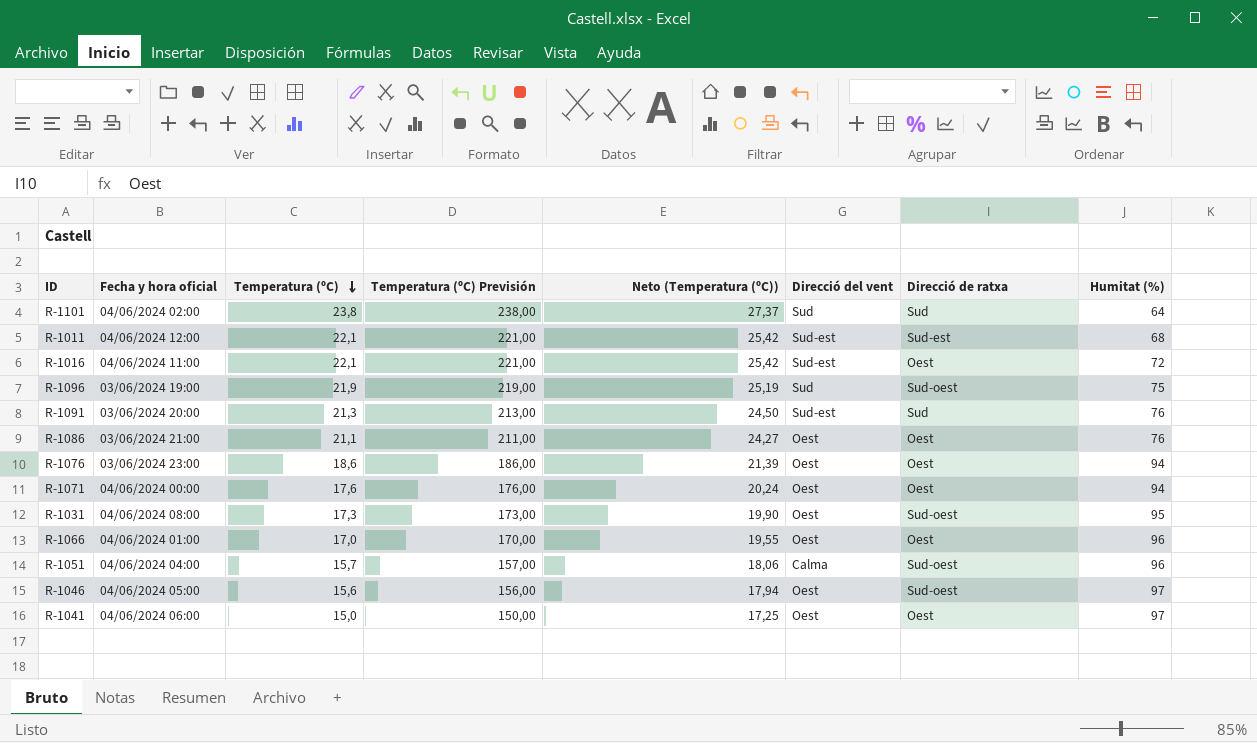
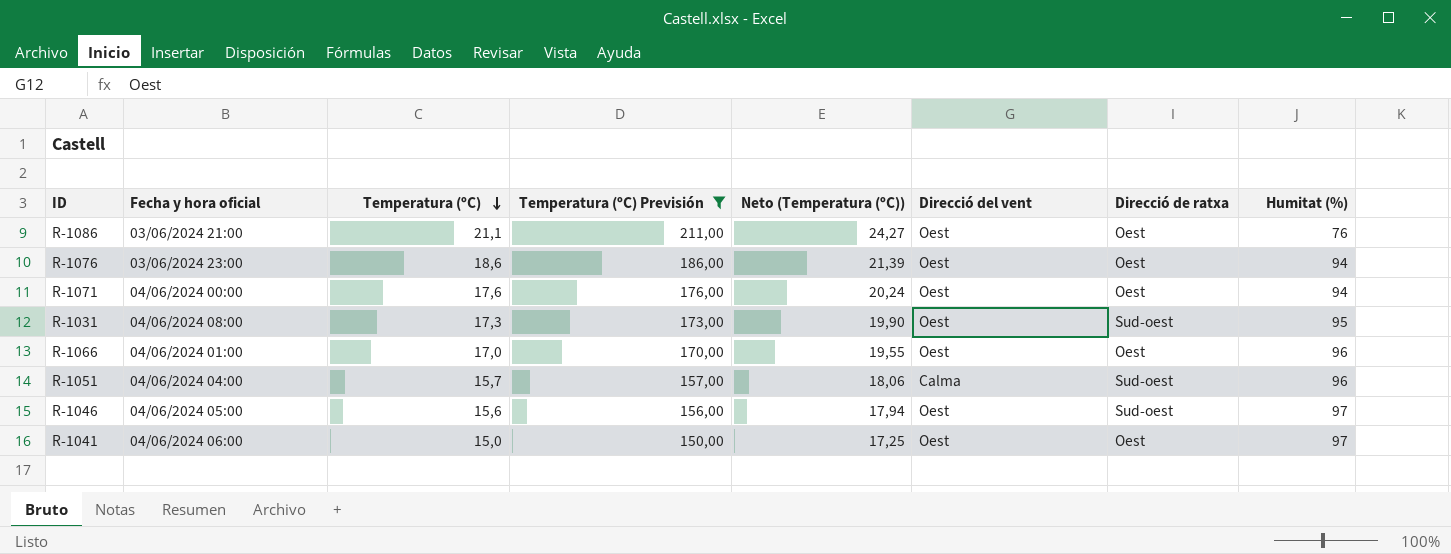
filter: none -> Temperatura (ºC) Previsión <= 211,00

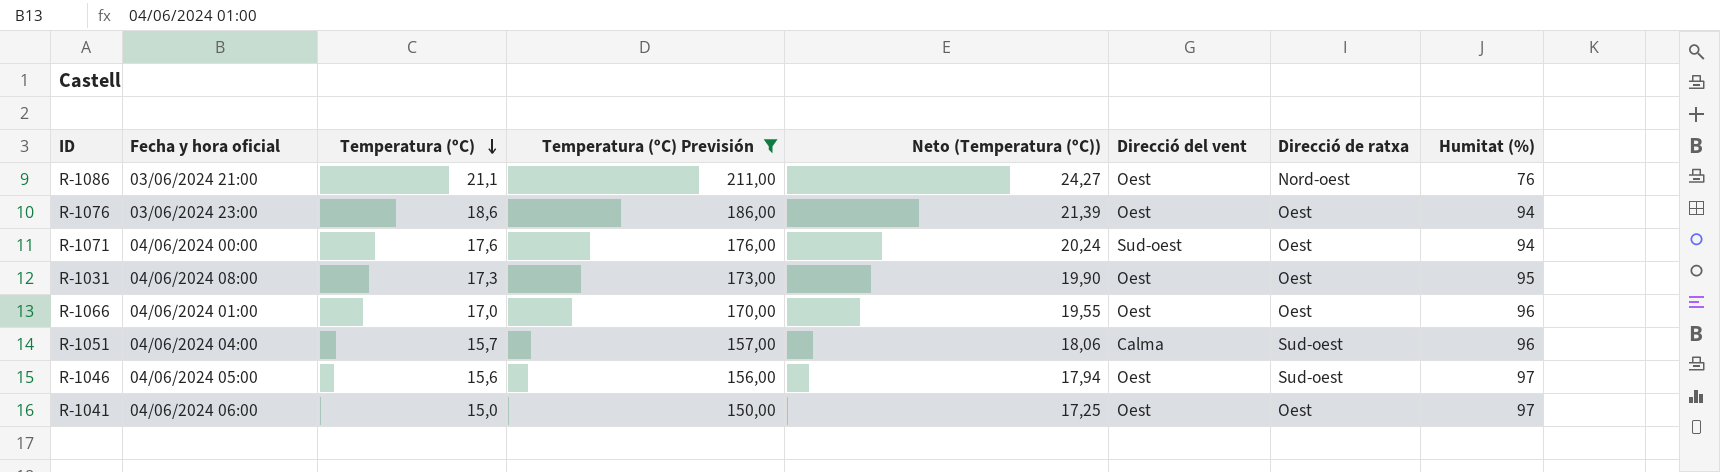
R-1086 | Direcció de ratxa: Oest -> Nord-oest
R-1071 | Direcció del vent: Oest -> Sud-oest
R-1031 | Direcció de ratxa: Sud-oest -> Oest

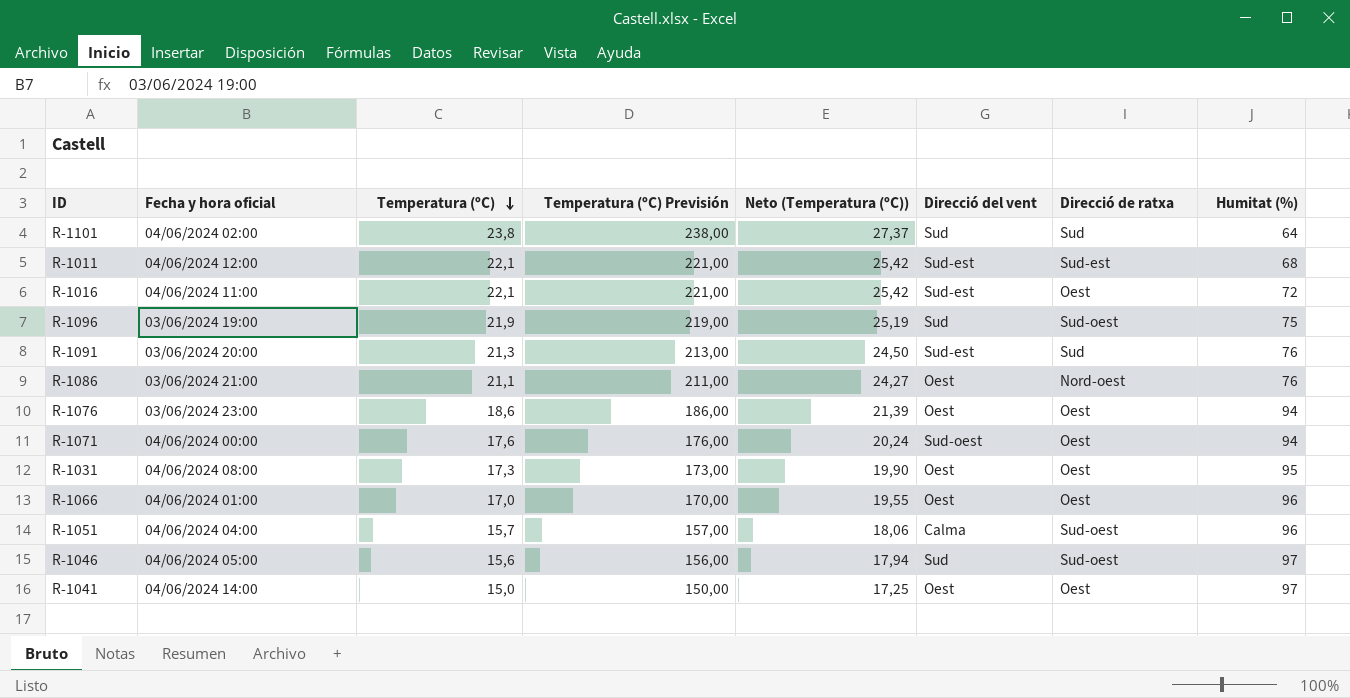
filter: Temperatura (ºC) Previsión <= 211,00 -> none
R-1046 | Direcció del vent: Oest -> Sud
R-1041 | Fecha y hora oficial: 04/06/2024 06:00 -> 04/06/2024 14:00

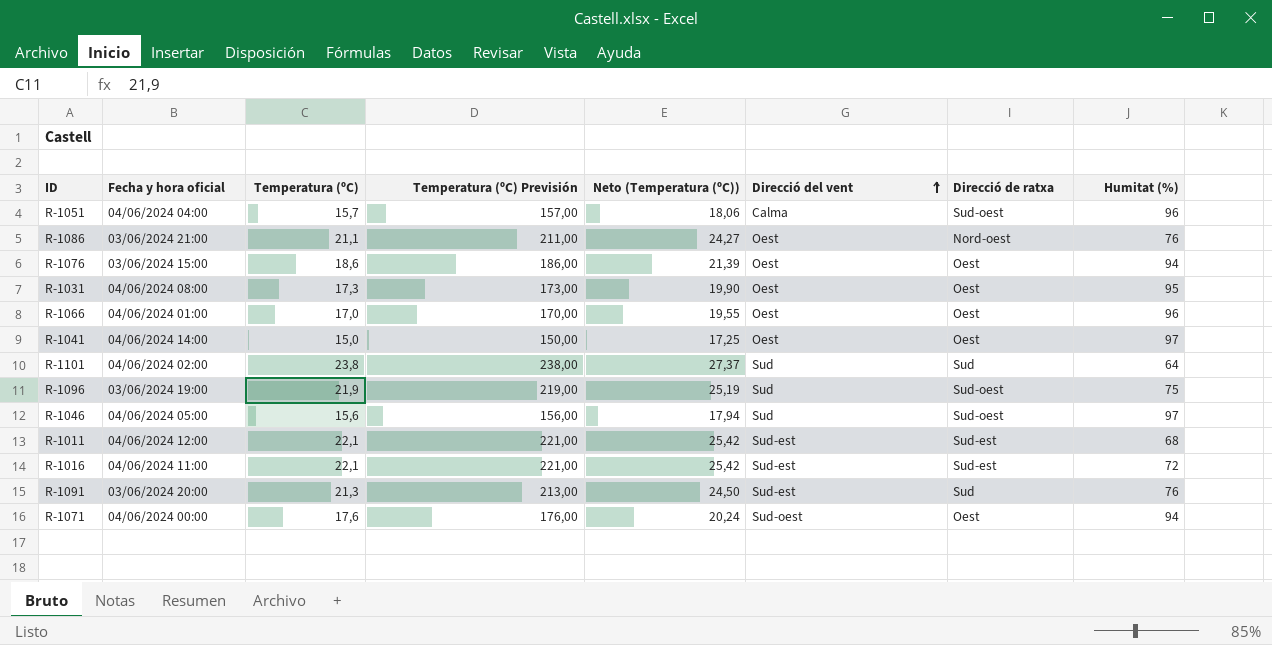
row order: Temperatura (ºC) descending -> Direcció del vent ascending
R-1076 | Fecha y hora oficial: 03/06/2024 23:00 -> 03/06/2024 15:00
R-1016 | Direcció de ratxa: Oest -> Sud-est

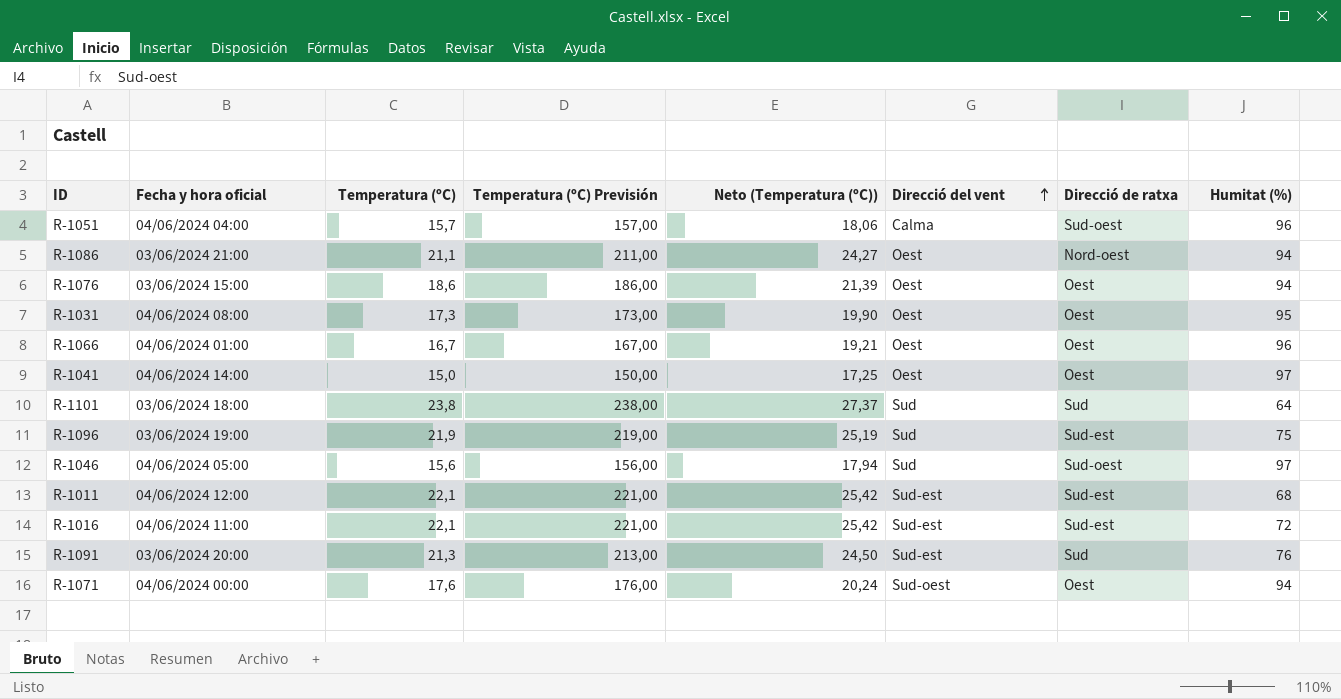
R-1086 | Humitat (%): 76 -> 94
R-1066 | Temperatura (ºC): 17,0 -> 16,7
R-1066 | Temperatura (ºC) Previsión: 170,00 -> 167,00
R-1066 | Neto (Temperatura (ºC)): 19,55 -> 19,21
R-1101 | Fecha y hora oficial: 04/06/2024 02:00 -> 03/06/2024 18:00
R-1096 | Direcció de ratxa: Sud-oest -> Sud-est

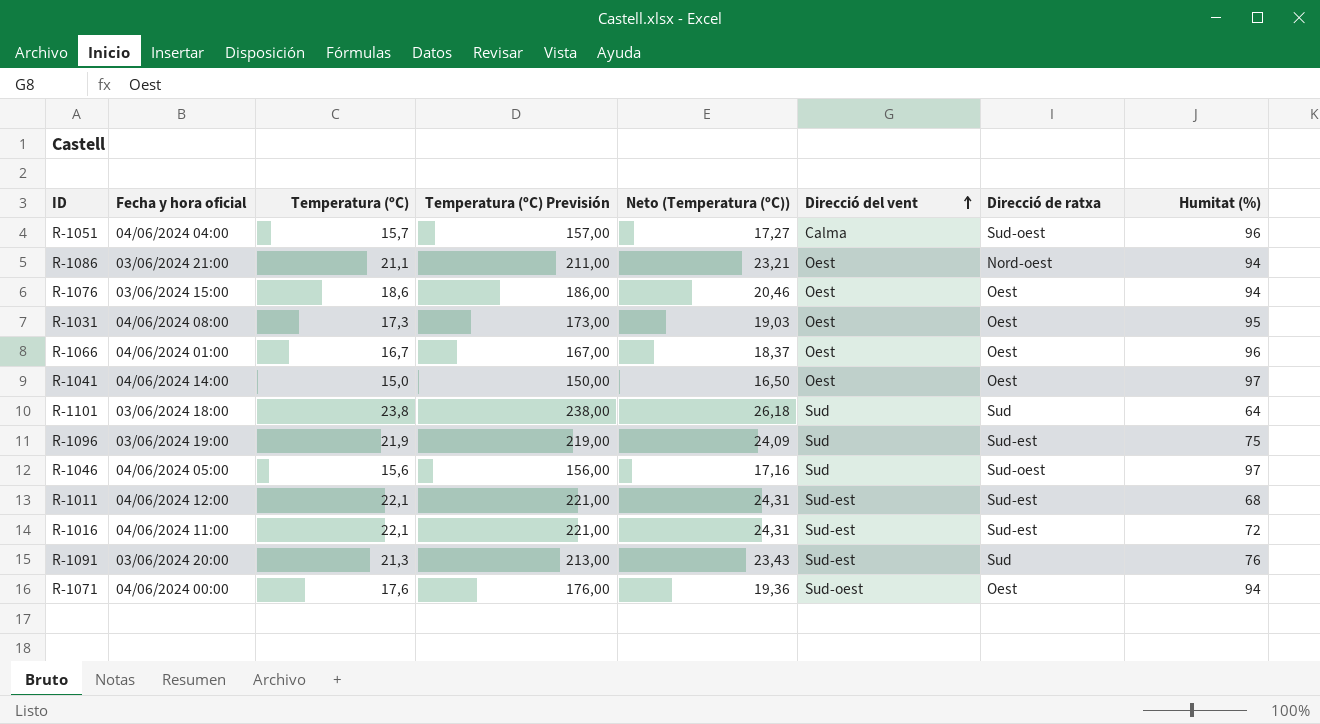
column Neto (Temperatura (ºC)) | formula: [Temperatura (ºC)] * 1,15 -> [Temperatura (ºC)] * 1,1

